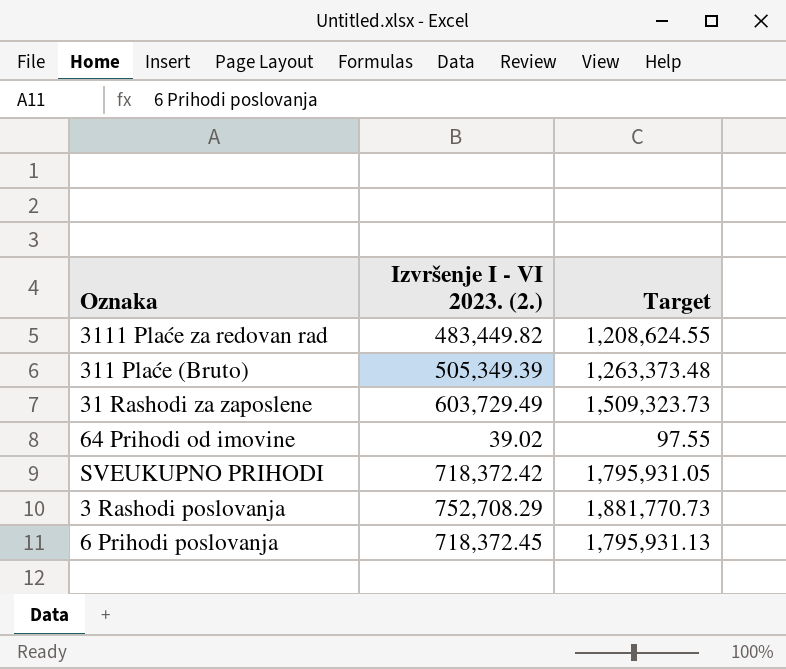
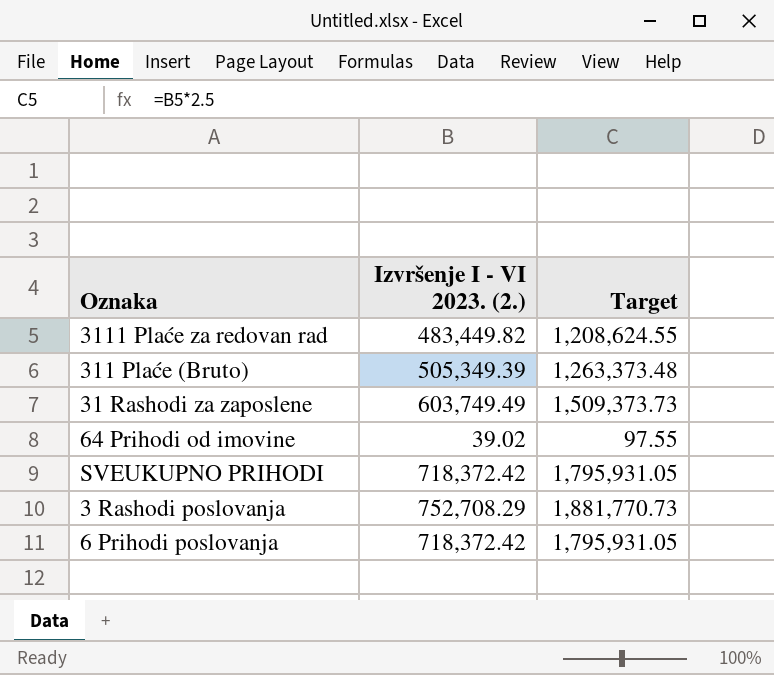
31 Rashodi za zaposlene | Izvršenje I - VI 2023. (2.): 603,729.49 -> 603,749.49
31 Rashodi za zaposlene | Target: 1,509,323.73 -> 1,509,373.73
6 Prihodi poslovanja | Izvršenje I - VI 2023. (2.): 718,372.45 -> 718,372.42
6 Prihodi poslovanja | Target: 1,795,931.13 -> 1,795,931.05

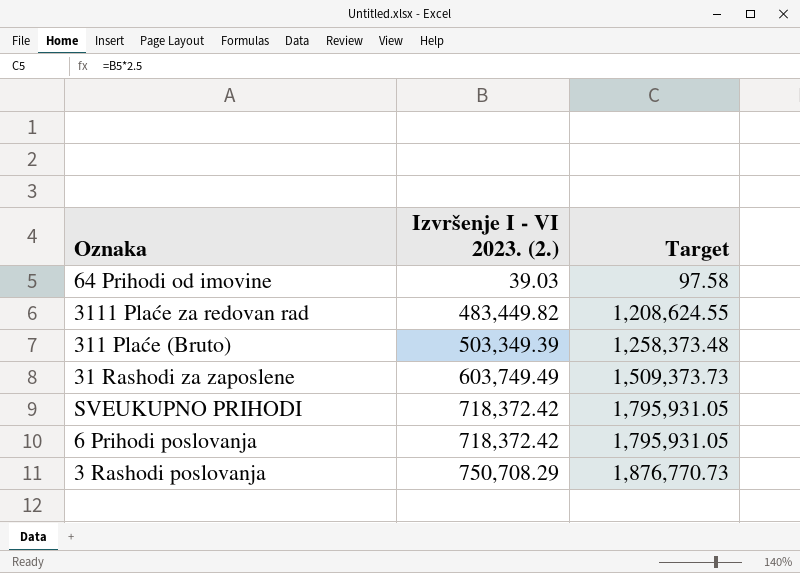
row order: none -> Izvršenje I - VI 2023. (2.) ascending
64 Prihodi od imovine | Izvršenje I - VI 2023. (2.): 39.02 -> 39.03
64 Prihodi od imovine | Target: 97.55 -> 97.58
311 Plaće (Bruto) | Izvršenje I - VI 2023. (2.): 505,349.39 -> 503,349.39
311 Plaće (Bruto) | Target: 1,263,373.48 -> 1,258,373.48
3 Rashodi poslovanja | Izvršenje I - VI 2023. (2.): 752,708.29 -> 750,708.29
3 Rashodi poslovanja | Target: 1,881,770.73 -> 1,876,770.73

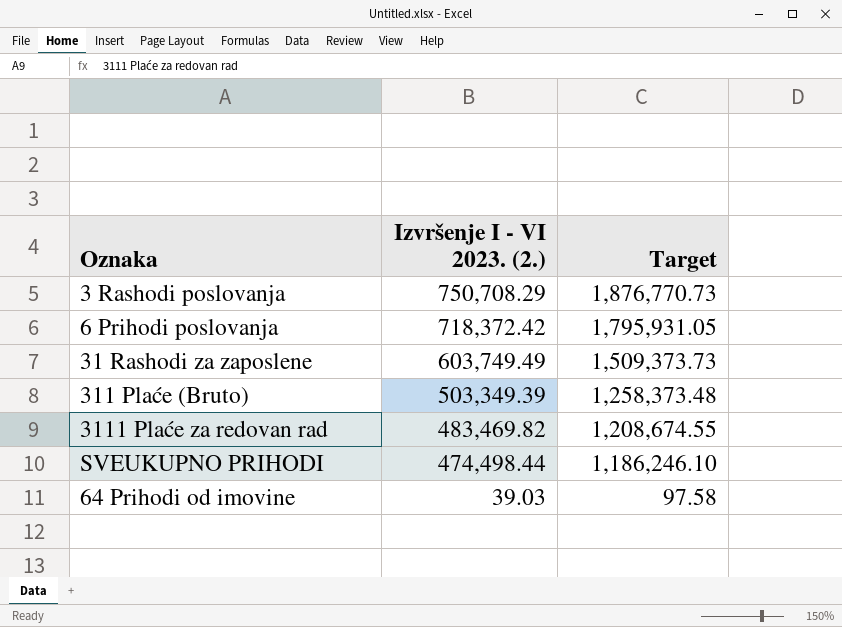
row order: Izvršenje I - VI 2023. (2.) ascending -> Izvršenje I - VI 2023. (2.) descending
3111 Plaće za redovan rad | Izvršenje I - VI 2023. (2.): 483,449.82 -> 483,469.82
3111 Plaće za redovan rad | Target: 1,208,624.55 -> 1,208,674.55
SVEUKUPNO PRIHODI | Izvršenje I - VI 2023. (2.): 718,372.42 -> 474,498.44
SVEUKUPNO PRIHODI | Target: 1,795,931.05 -> 1,186,246.10

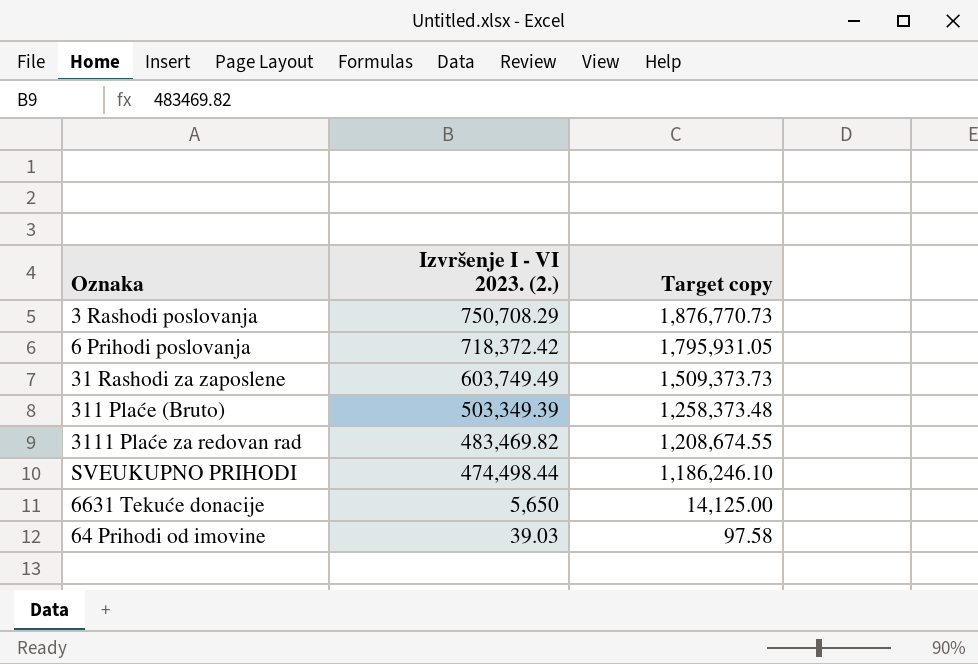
column name: Target -> Target copy
row 6631 Tekuće donacije: none -> 5,650 | 14,125.00

